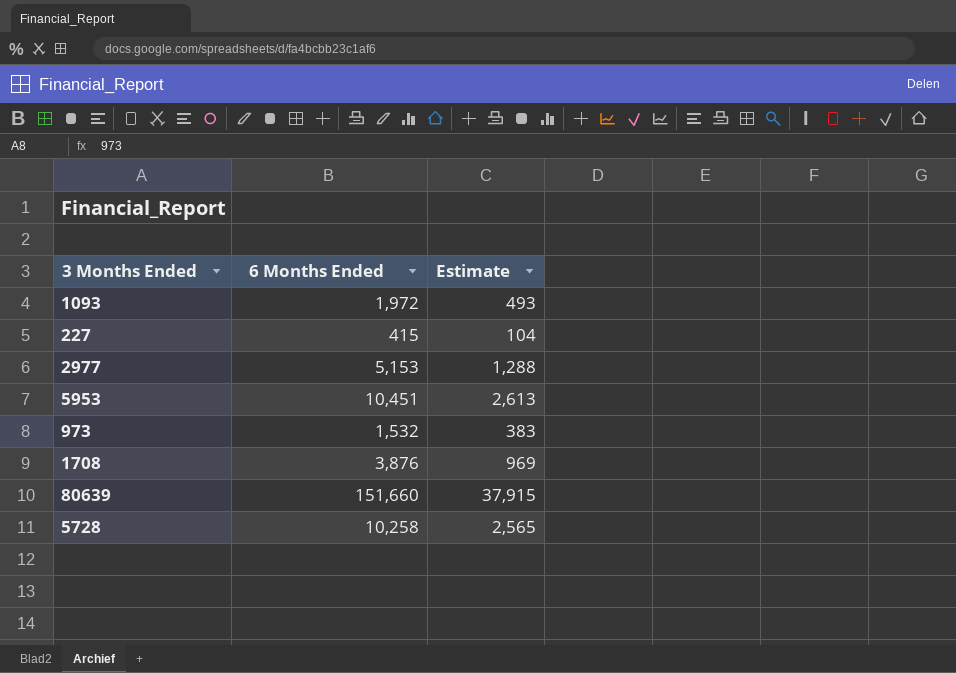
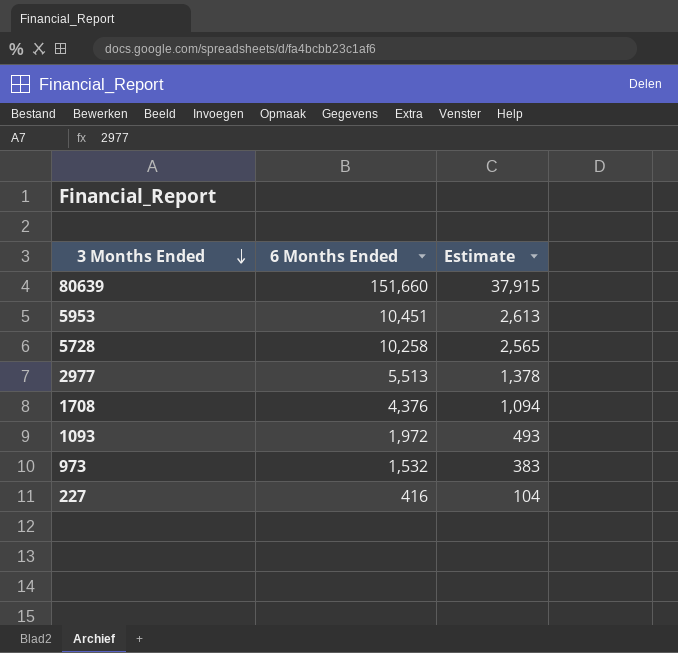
row order: none -> 3 Months Ended descending
2977 | 6 Months Ended: 5,153 -> 5,513
2977 | Estimate: 1,288 -> 1,378
1708 | 6 Months Ended: 3,876 -> 4,376
1708 | Estimate: 969 -> 1,094
227 | 6 Months Ended: 415 -> 416

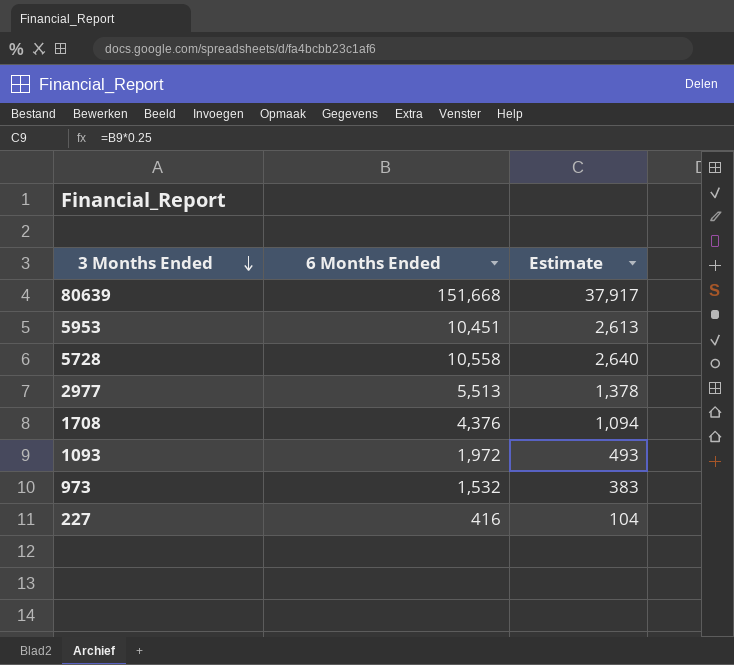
80639 | 6 Months Ended: 151,660 -> 151,668
80639 | Estimate: 37,915 -> 37,917
5728 | 6 Months Ended: 10,258 -> 10,558
5728 | Estimate: 2,565 -> 2,640

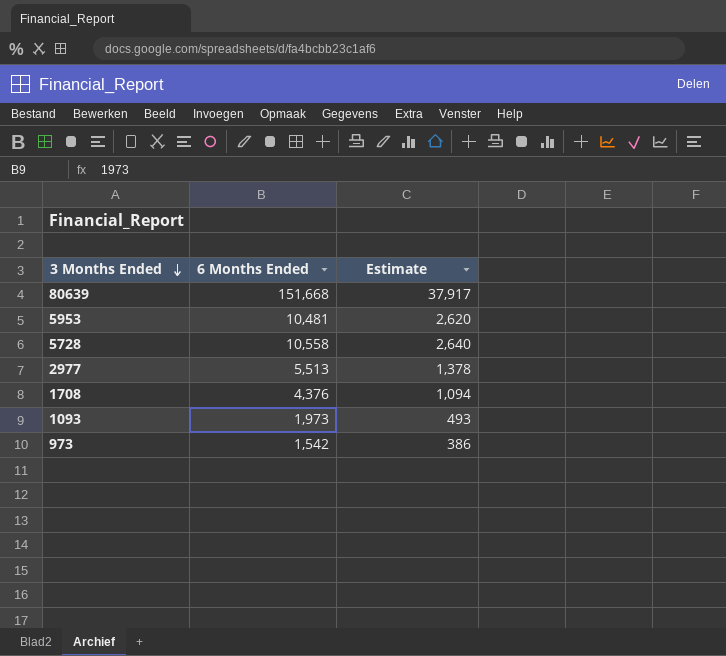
row 227: 416 | 104 -> none
5953 | 6 Months Ended: 10,451 -> 10,481
5953 | Estimate: 2,613 -> 2,620
1093 | 6 Months Ended: 1,972 -> 1,973
973 | 6 Months Ended: 1,532 -> 1,542
973 | Estimate: 383 -> 386

